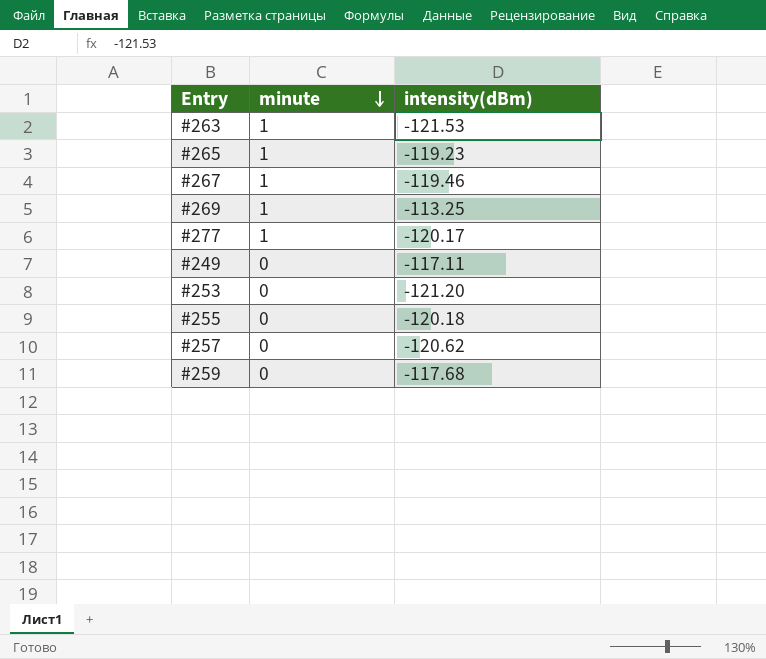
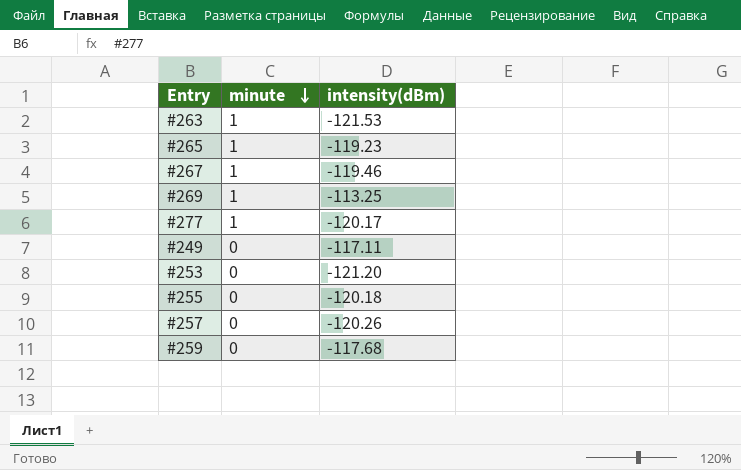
#257 | intensity(dBm): -120.62 -> -120.26

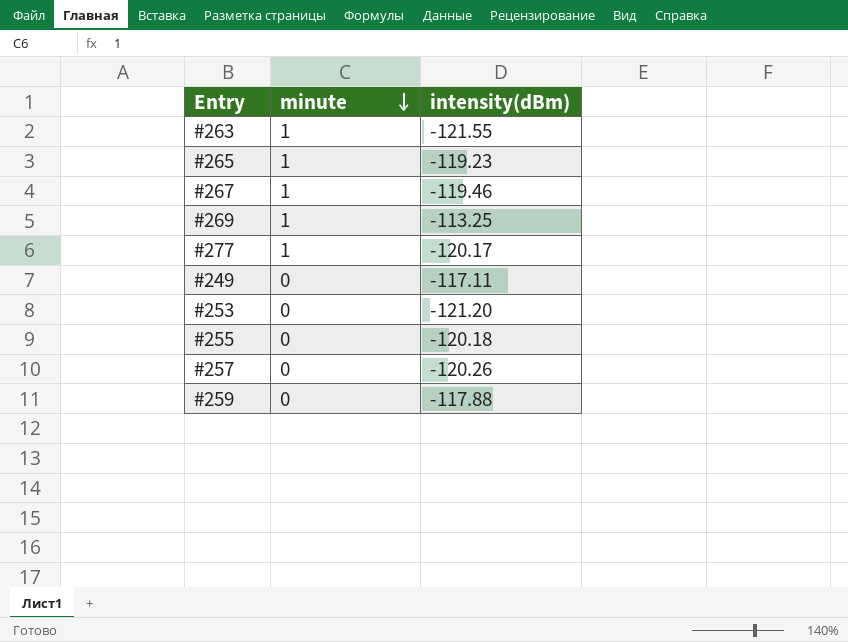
#263 | intensity(dBm): -121.53 -> -121.55
#259 | intensity(dBm): -117.68 -> -117.88

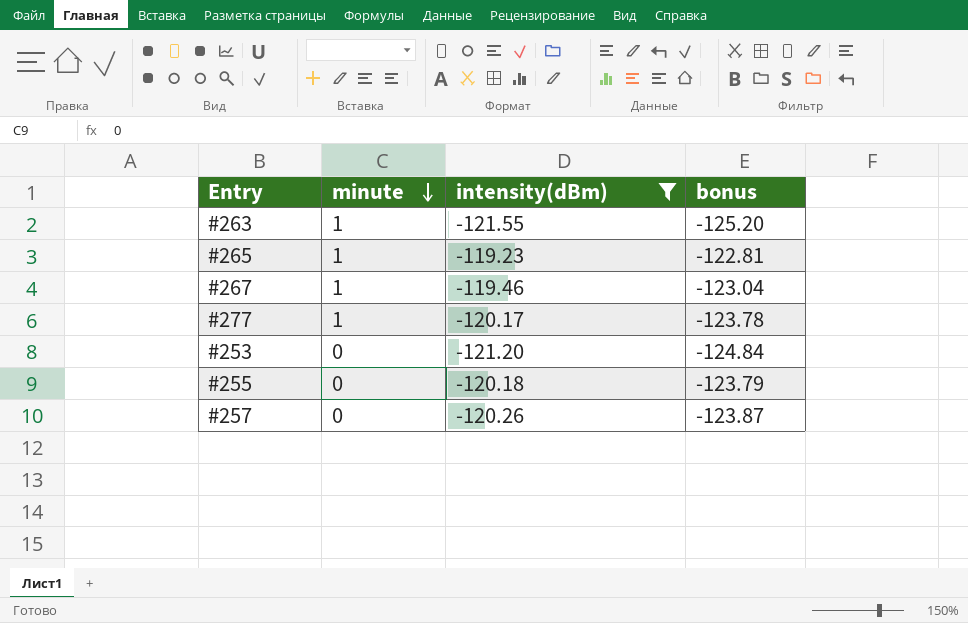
filter: none -> intensity(dBm) <= -119.23
column bonus | formula: none -> [intensity(dBm)] * 1.03

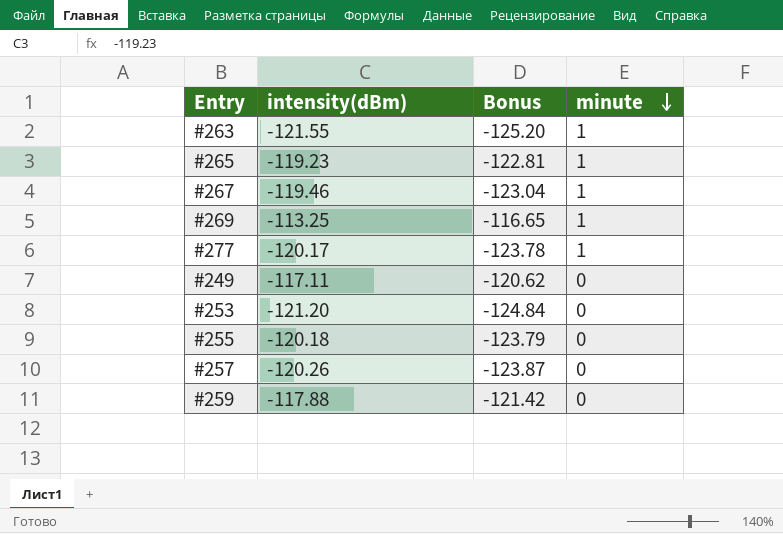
filter: intensity(dBm) <= -119.23 -> none
column name: bonus -> Bonus
column minute | position: 2 -> 4

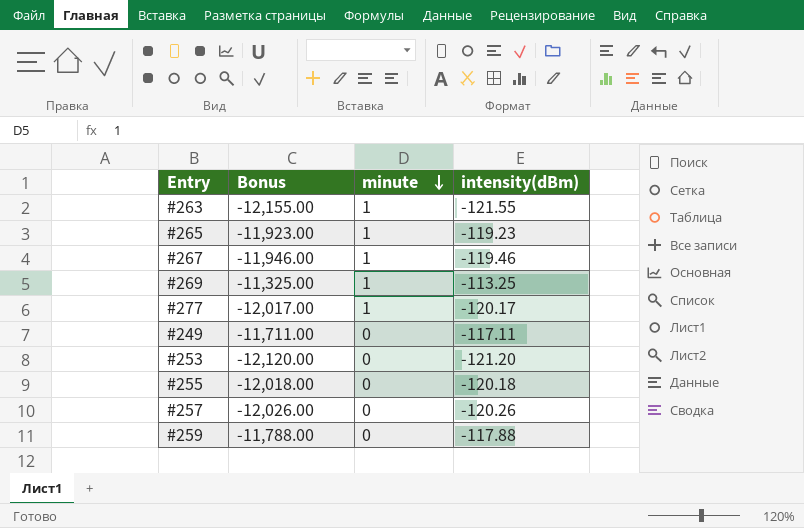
column Bonus | formula: [intensity(dBm)] * 1.03 -> [intensity(dBm)] * 100
column intensity(dBm) | position: 2 -> 4

